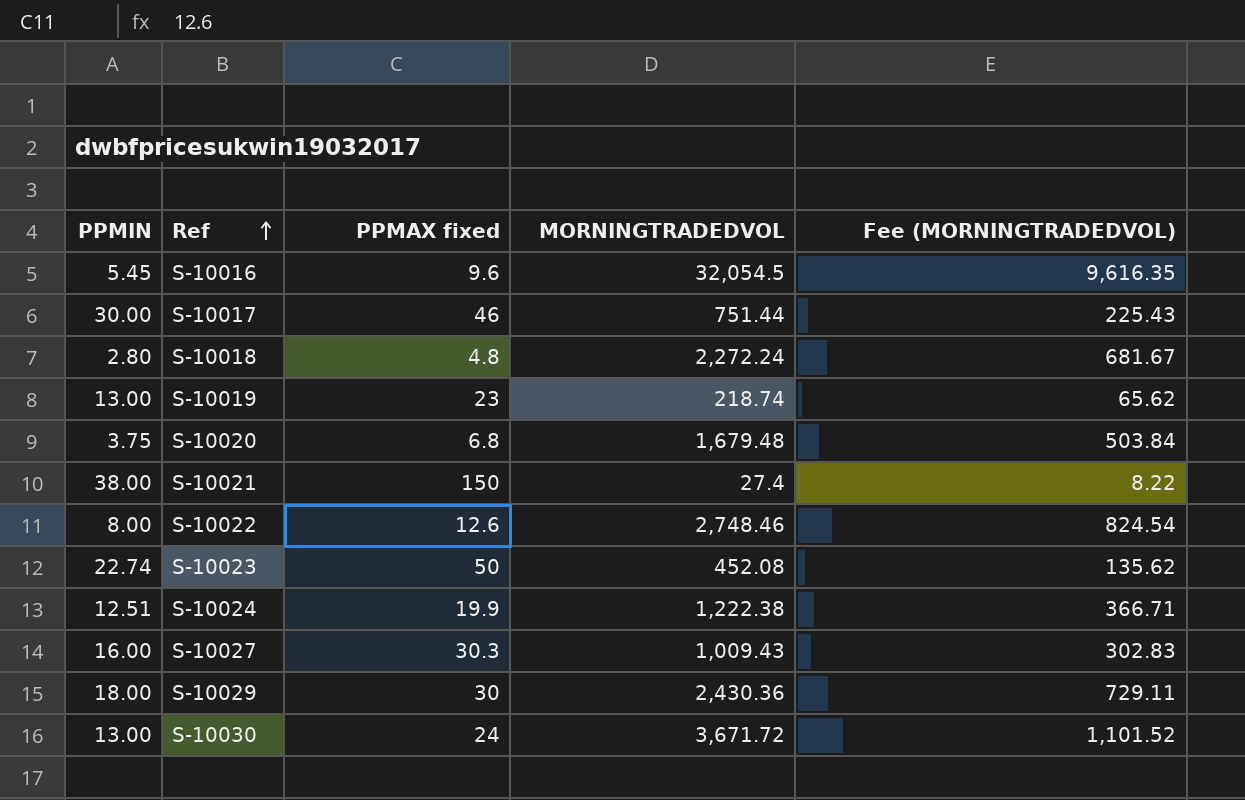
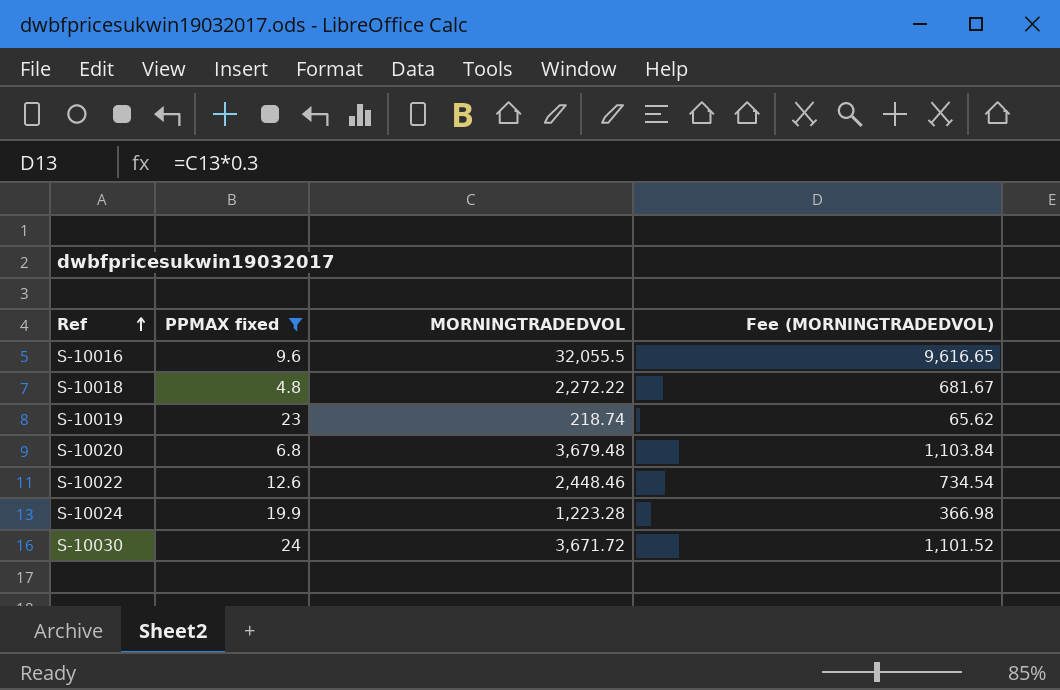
filter: none -> PPMAX fixed <= 24
column PPMIN | position: 1 -> none
S-10016 | MORNINGTRADEDVOL: 32,054.5 -> 32,055.5
S-10016 | Fee (MORNINGTRADEDVOL): 9,616.35 -> 9,616.65
S-10018 | MORNINGTRADEDVOL: 2,272.24 -> 2,272.22
S-10020 | MORNINGTRADEDVOL: 1,679.48 -> 3,679.48
S-10020 | Fee (MORNINGTRADEDVOL): 503.84 -> 1,103.84
S-10022 | MORNINGTRADEDVOL: 2,748.46 -> 2,448.46
S-10022 | Fee (MORNINGTRADEDVOL): 824.54 -> 734.54
S-10024 | MORNINGTRADEDVOL: 1,222.38 -> 1,223.28
S-10024 | Fee (MORNINGTRADEDVOL): 366.71 -> 366.98

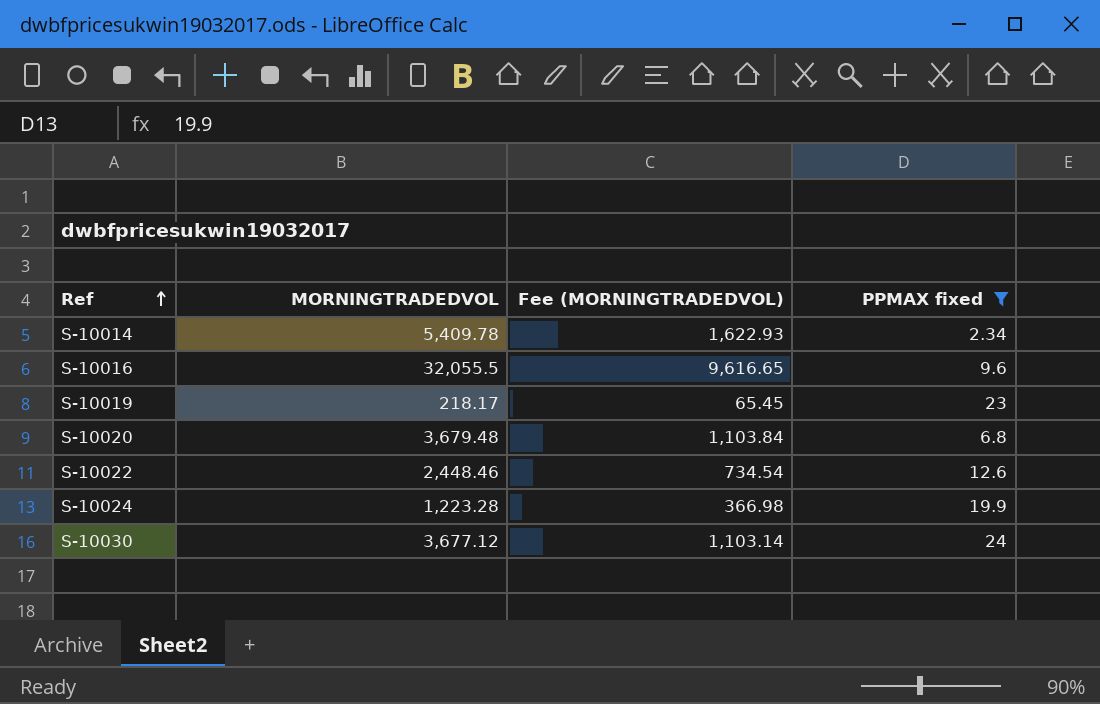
column PPMAX fixed | position: 2 -> 4
row S-10018: 4.8 | 2,272.22 | 681.67 -> none
row S-10014: none -> 5,409.78 | 1,622.93 | 2.34
S-10019 | MORNINGTRADEDVOL: 218.74 -> 218.17
S-10019 | Fee (MORNINGTRADEDVOL): 65.62 -> 65.45
S-10030 | MORNINGTRADEDVOL: 3,671.72 -> 3,677.12
S-10030 | Fee (MORNINGTRADEDVOL): 1,101.52 -> 1,103.14

